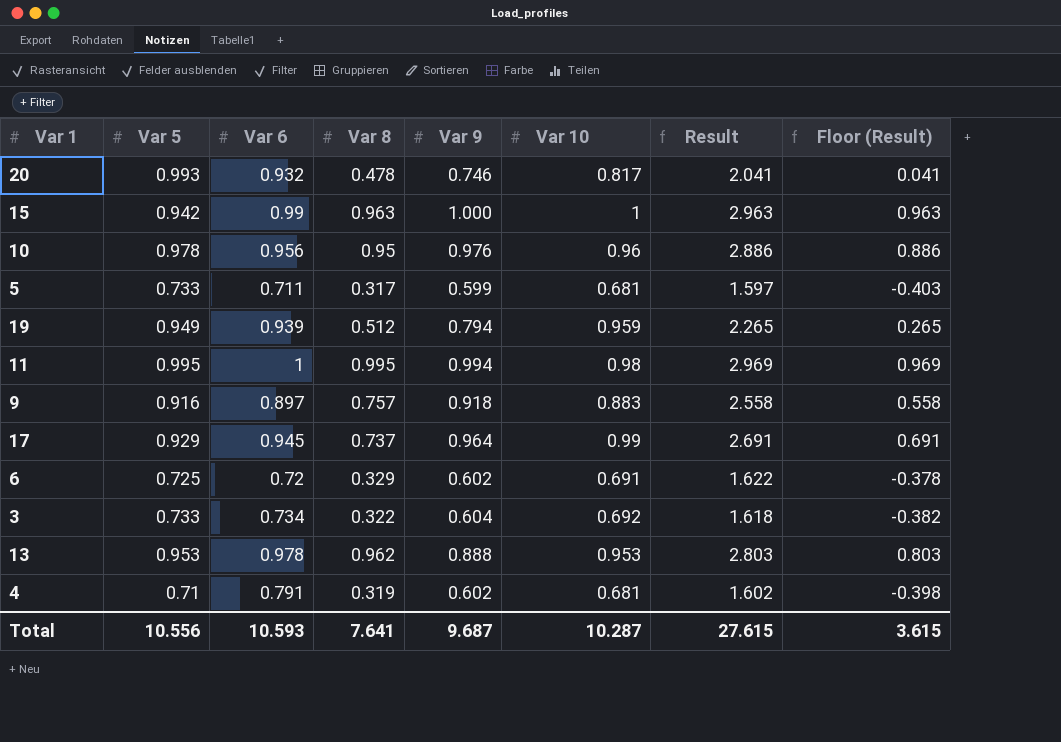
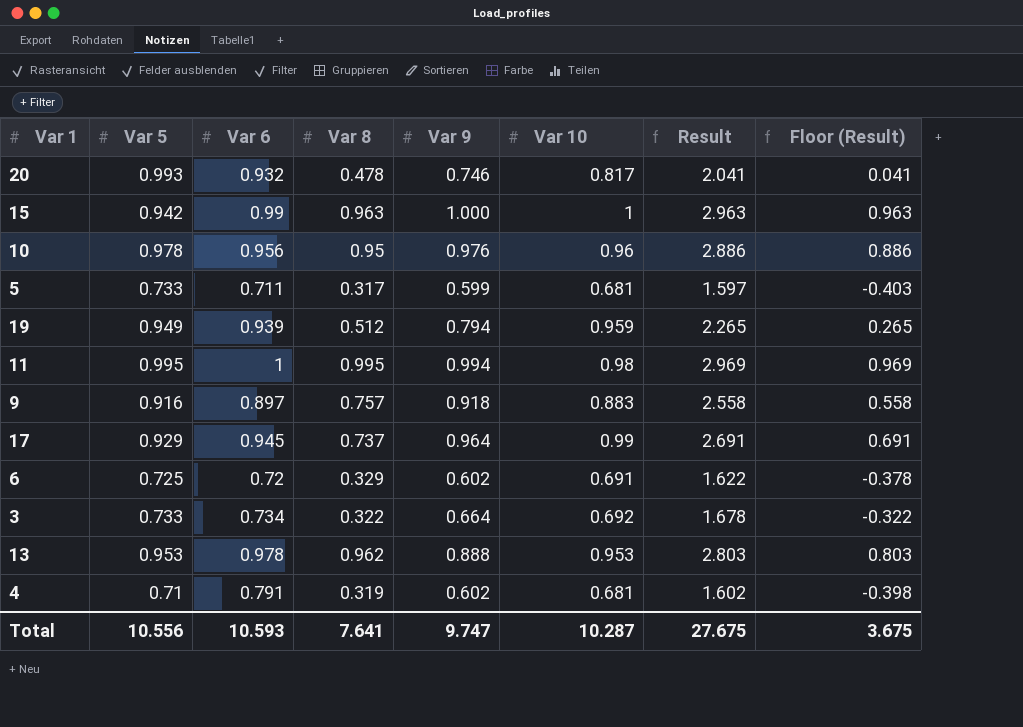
3 | Var 9: 0.604 -> 0.664
3 | Result: 1.618 -> 1.678
3 | Floor (Result): -0.382 -> -0.322
Total | Var 9: 9.687 -> 9.747
Total | Result: 27.615 -> 27.675
Total | Floor (Result): 3.615 -> 3.675

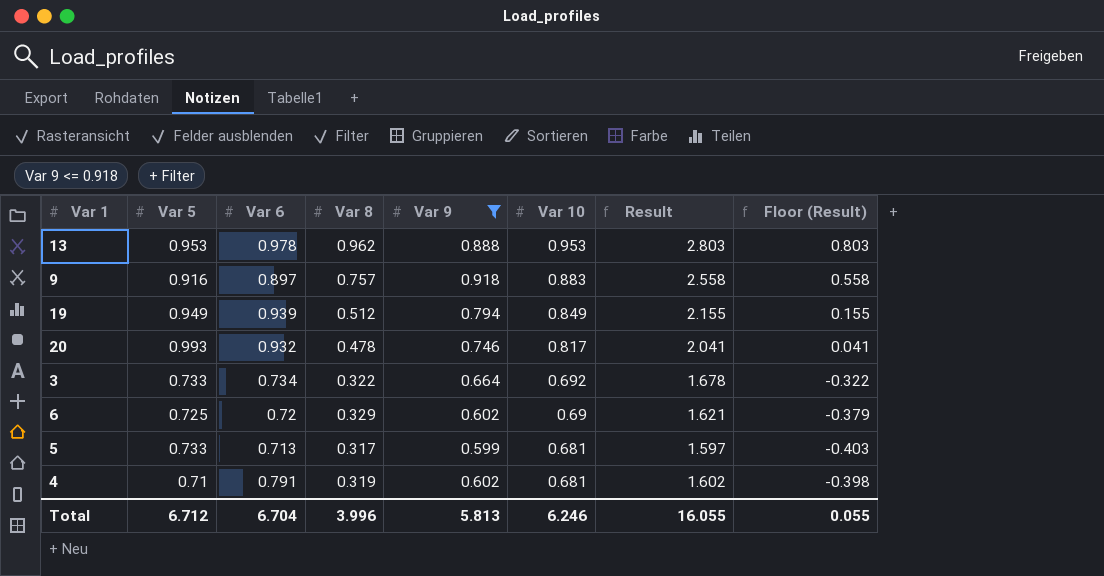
filter: none -> Var 9 <= 0.918
row order: none -> Var 10 descending
19 | Var 10: 0.959 -> 0.849
19 | Result: 2.265 -> 2.155
19 | Floor (Result): 0.265 -> 0.155
6 | Var 10: 0.691 -> 0.69
6 | Result: 1.622 -> 1.621
6 | Floor (Result): -0.378 -> -0.379
5 | Var 6: 0.711 -> 0.713
Total | Var 5: 10.556 -> 6.712
Total | Var 6: 10.593 -> 6.704
Total | Var 8: 7.641 -> 3.996
Total | Var 9: 9.747 -> 5.813
Total | Var 10: 10.287 -> 6.246
Total | Result: 27.675 -> 16.055
Total | Floor (Result): 3.675 -> 0.055

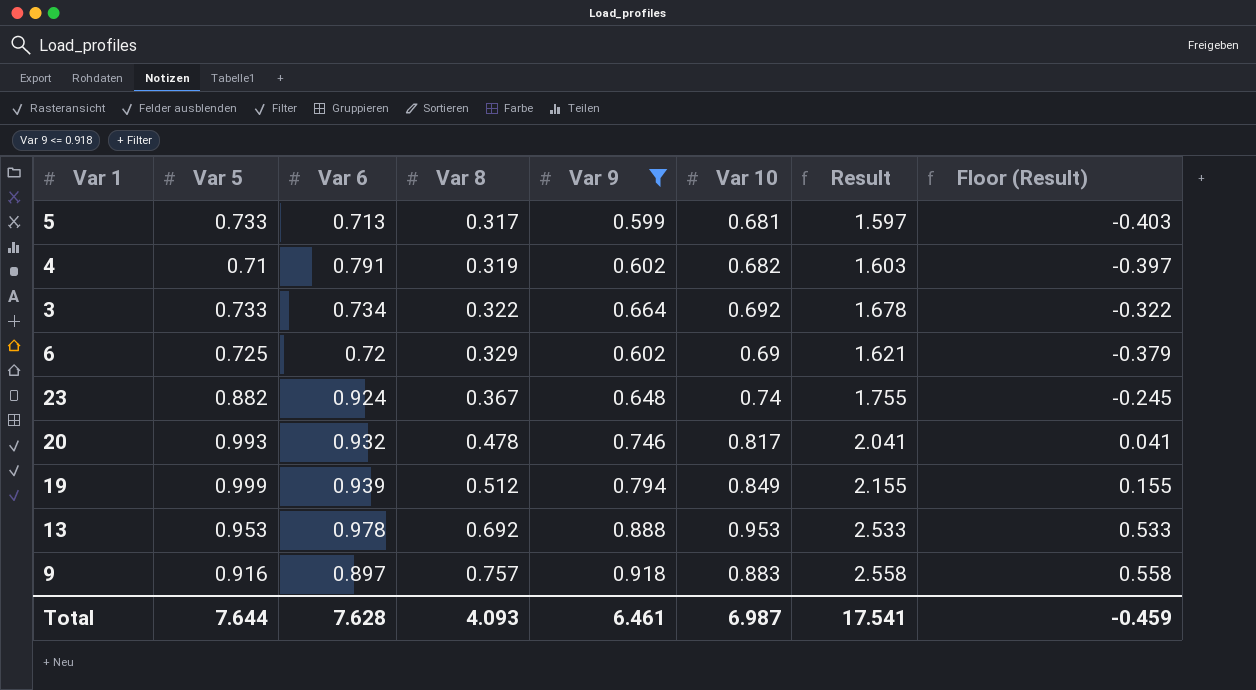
row order: Var 10 descending -> Var 8 ascending
4 | Var 10: 0.681 -> 0.682
4 | Result: 1.602 -> 1.603
4 | Floor (Result): -0.398 -> -0.397
row 23: none -> 0.882 | 0.924 | 0.367 | 0.648 | 0.74 | 1.755 | -0.245
19 | Var 5: 0.949 -> 0.999
13 | Var 8: 0.962 -> 0.692
13 | Result: 2.803 -> 2.533
13 | Floor (Result): 0.803 -> 0.533
Total | Var 5: 6.712 -> 7.644
Total | Var 6: 6.704 -> 7.628
Total | Var 8: 3.996 -> 4.093
Total | Var 9: 5.813 -> 6.461
Total | Var 10: 6.246 -> 6.987
Total | Result: 16.055 -> 17.541
Total | Floor (Result): 0.055 -> -0.459

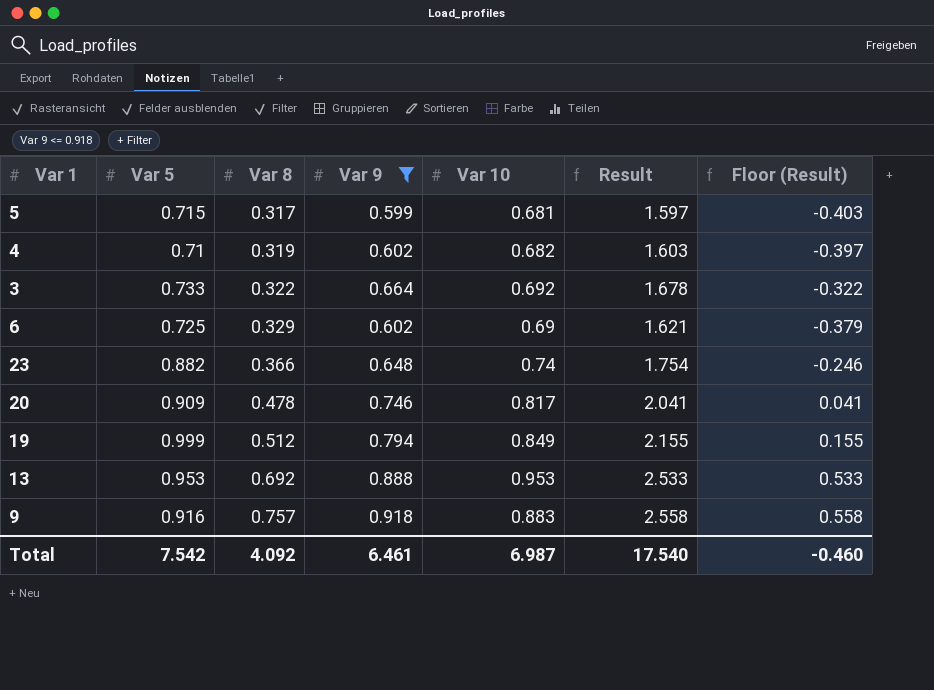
column Var 6 | position: 3 -> none
5 | Var 5: 0.733 -> 0.715
23 | Var 8: 0.367 -> 0.366
23 | Result: 1.755 -> 1.754
23 | Floor (Result): -0.245 -> -0.246
20 | Var 5: 0.993 -> 0.909
Total | Var 5: 7.644 -> 7.542
Total | Var 8: 4.093 -> 4.092
Total | Result: 17.541 -> 17.540
Total | Floor (Result): -0.459 -> -0.460

